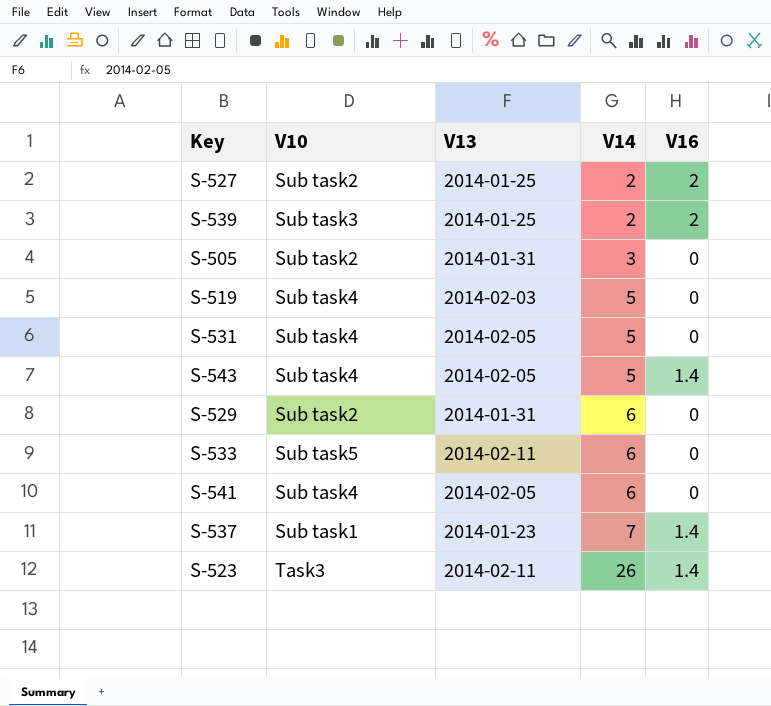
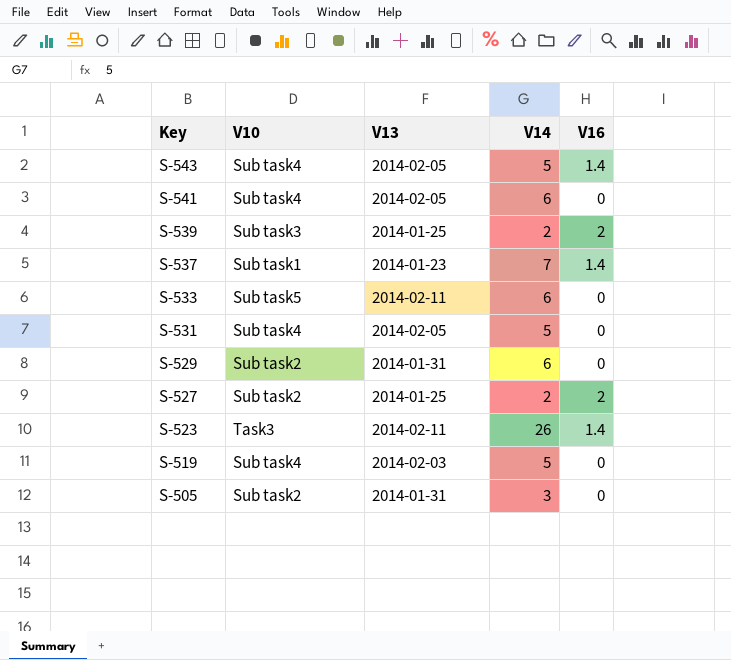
row order: V14 ascending -> Key descending

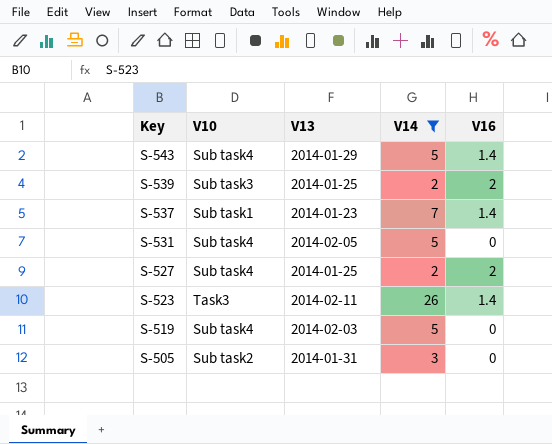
filter: none -> V14 != 6
S-543 | V13: 2014-02-05 -> 2014-01-29
S-527 | V10: Sub task2 -> Sub task4

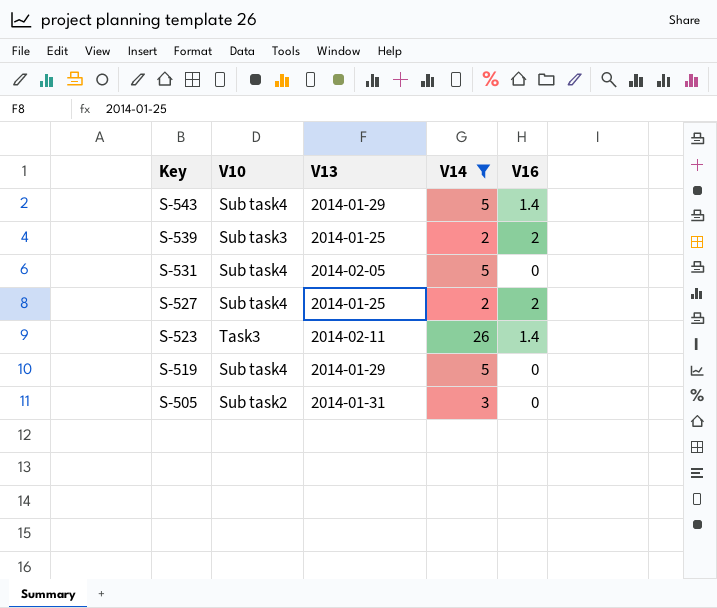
row S-537: Sub task1 | 2014-01-23 | 7 | 1.4 -> none
S-519 | V13: 2014-02-03 -> 2014-01-29

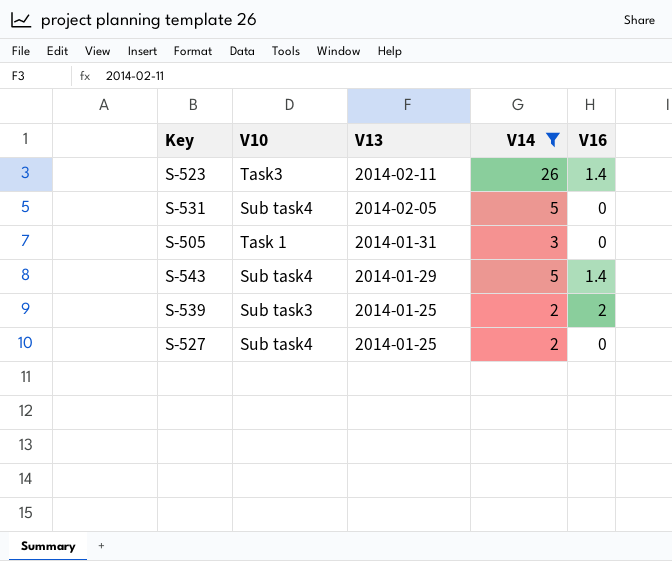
row order: Key descending -> V13 descending
row S-519: Sub task4 | 2014-01-29 | 5 | 0 -> none
S-505 | V10: Sub task2 -> Task 1
S-527 | V16: 2 -> 0

